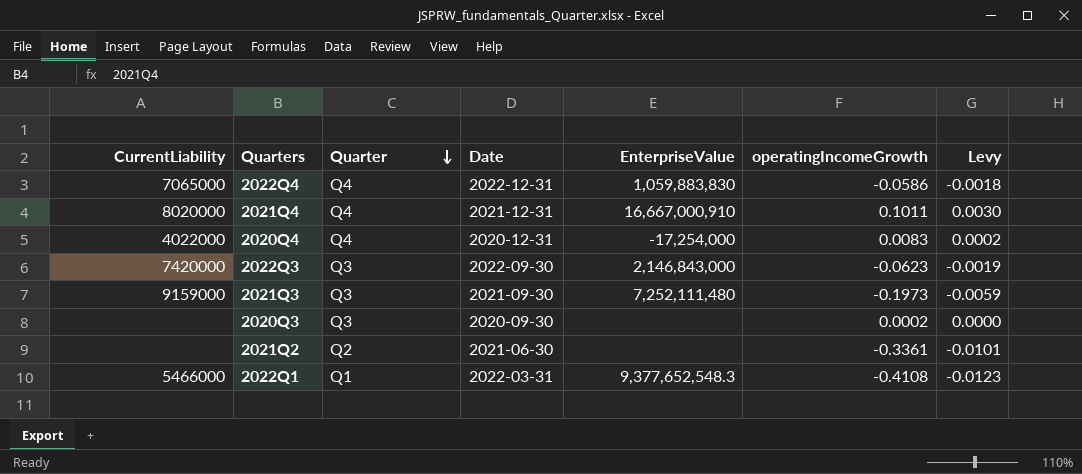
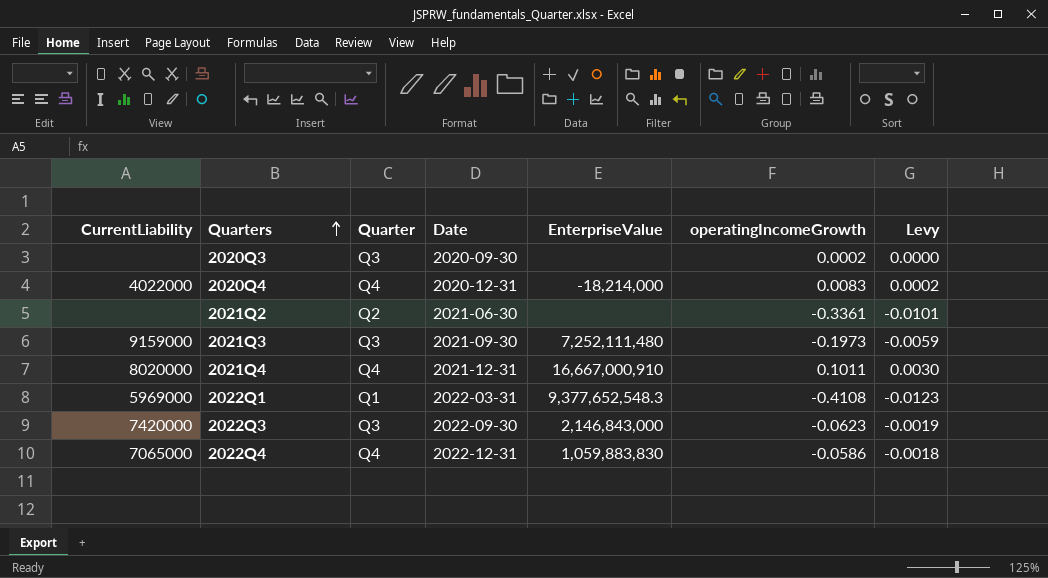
row order: Quarter descending -> Quarters ascending
2020Q4 | EnterpriseValue: -17,254,000 -> -18,214,000
2022Q1 | CurrentLiability: 5466000 -> 5969000

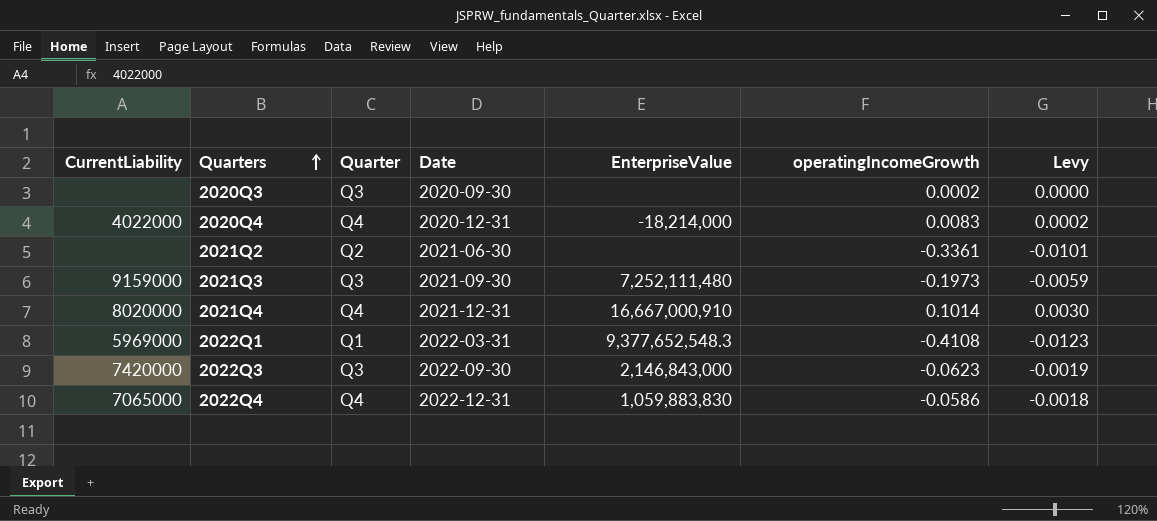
2021Q4 | operatingIncomeGrowth: 0.1011 -> 0.1014

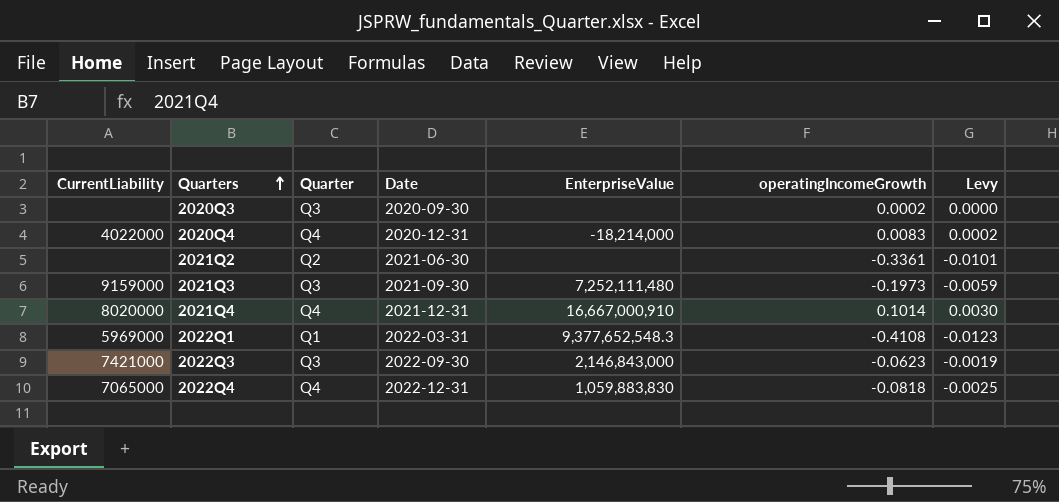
2022Q3 | CurrentLiability: 7420000 -> 7421000
2022Q4 | operatingIncomeGrowth: -0.0586 -> -0.0818
2022Q4 | Levy: -0.0018 -> -0.0025

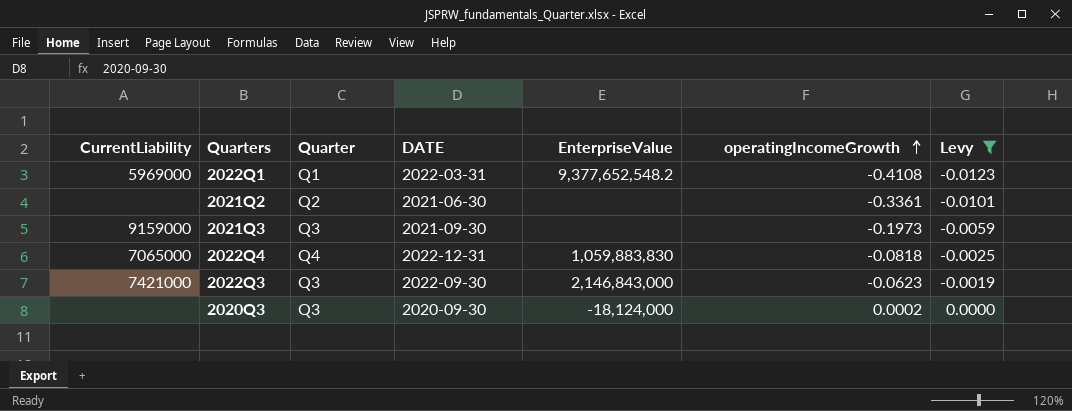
filter: none -> Levy <= 0.0000
row order: Quarters ascending -> operatingIncomeGrowth ascending
column name: Date -> DATE
2022Q1 | EnterpriseValue: 9,377,652,548.3 -> 9,377,652,548.2
2021Q3 | EnterpriseValue: 7,252,111,480 -> none
2020Q3 | EnterpriseValue: none -> -18,124,000

